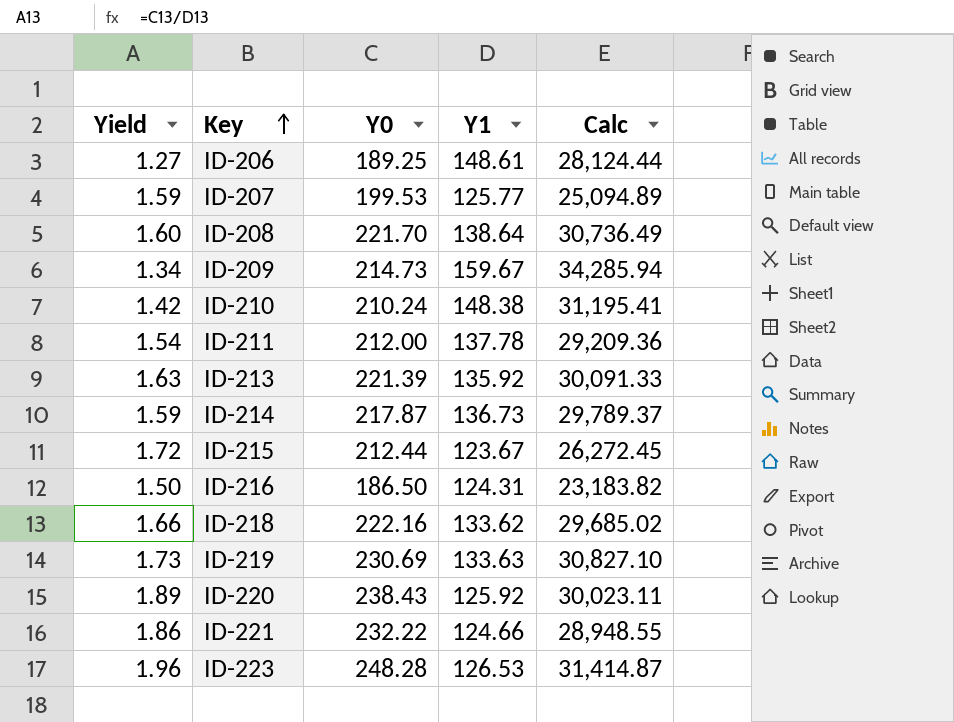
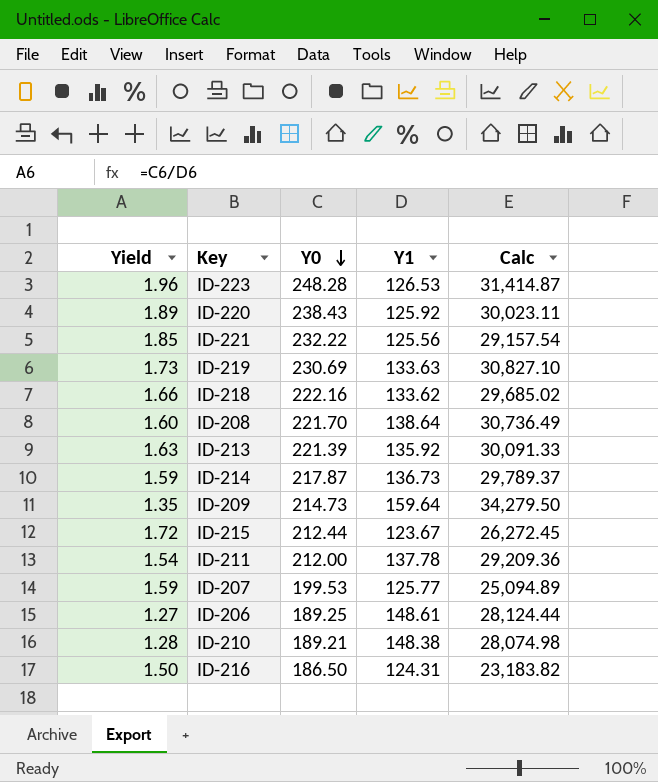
row order: Key ascending -> Y0 descending
ID-221 | Yield: 1.86 -> 1.85
ID-221 | Y1: 124.66 -> 125.56
ID-221 | Calc: 28,948.55 -> 29,157.54
ID-209 | Yield: 1.34 -> 1.35
ID-209 | Y1: 159.67 -> 159.64
ID-209 | Calc: 34,285.94 -> 34,279.50
ID-210 | Yield: 1.42 -> 1.28
ID-210 | Y0: 210.24 -> 189.21
ID-210 | Calc: 31,195.41 -> 28,074.98

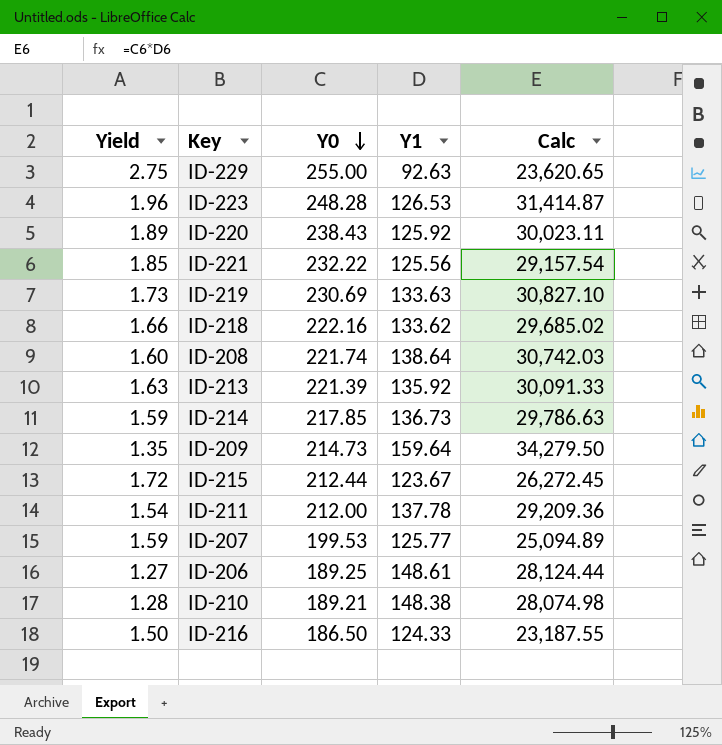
row ID-229: none -> 2.75 | 255.00 | 92.63 | 23,620.65
ID-208 | Y0: 221.70 -> 221.74
ID-208 | Calc: 30,736.49 -> 30,742.03
ID-214 | Y0: 217.87 -> 217.85
ID-214 | Calc: 29,789.37 -> 29,786.63
ID-216 | Y1: 124.31 -> 124.33
ID-216 | Calc: 23,183.82 -> 23,187.55

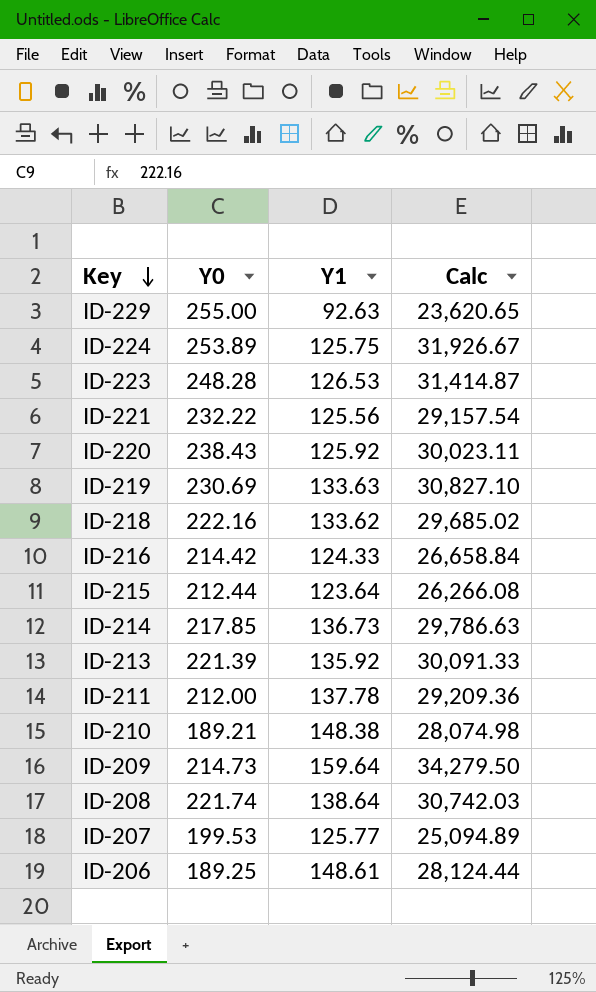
row order: Y0 descending -> Key descending
column Yield | formula: [Y0] / [Y1] -> none
row ID-224: none -> 253.89 | 125.75 | 31,926.67
ID-216 | Y0: 186.50 -> 214.42
ID-216 | Calc: 23,187.55 -> 26,658.84
ID-215 | Y1: 123.67 -> 123.64
ID-215 | Calc: 26,272.45 -> 26,266.08

